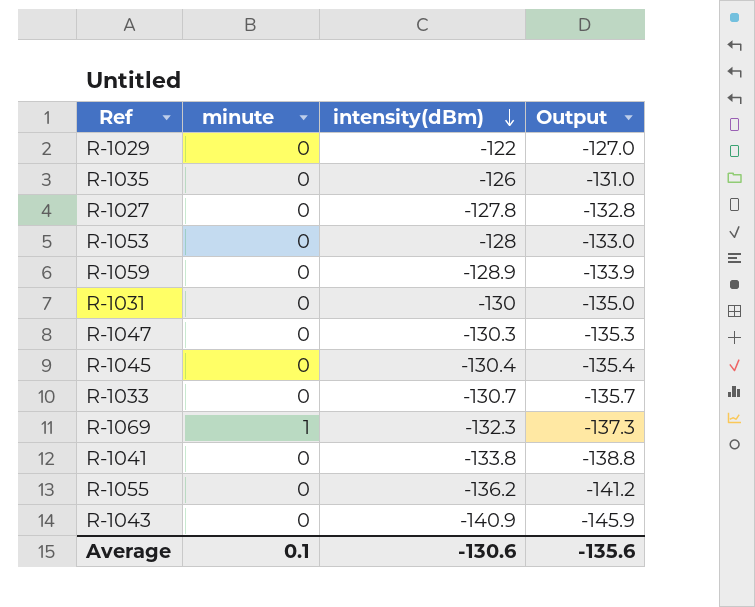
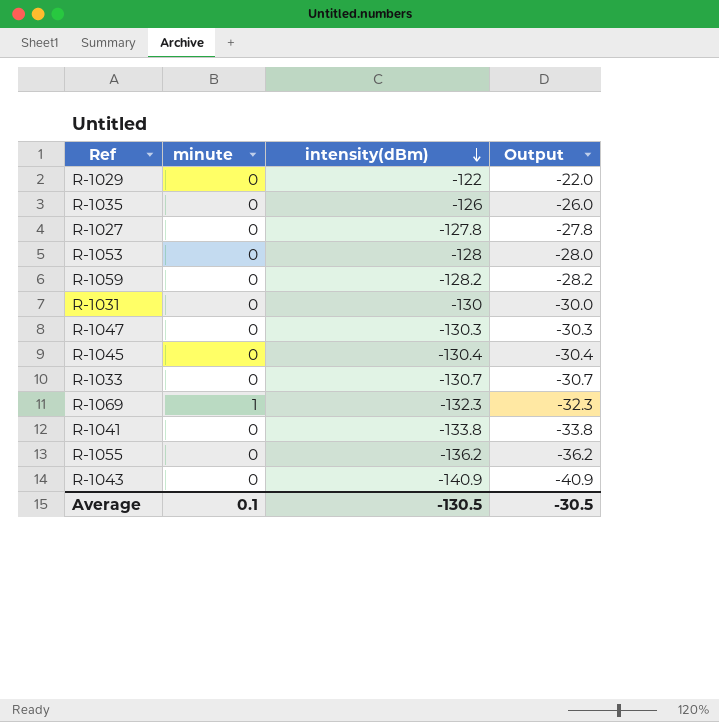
column Output | formula: [intensity(dBm)] - 5 -> [intensity(dBm)] + 100
R-1059 | intensity(dBm): -128.9 -> -128.2
Average | intensity(dBm): -130.6 -> -130.5
Average | Output: -135.6 -> -30.5

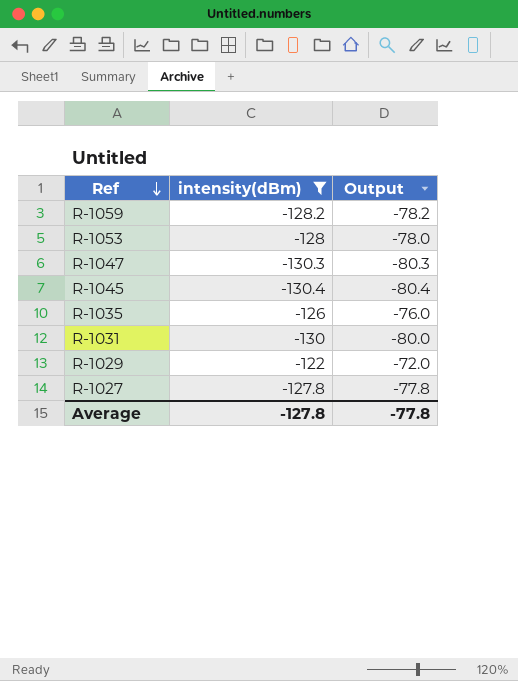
filter: none -> intensity(dBm) >= -130.4
row order: intensity(dBm) descending -> Ref descending
column minute | position: 2 -> none
column Output | formula: [intensity(dBm)] + 100 -> [intensity(dBm)] + 50
Average | intensity(dBm): -130.5 -> -127.8
Average | Output: -30.5 -> -77.8

